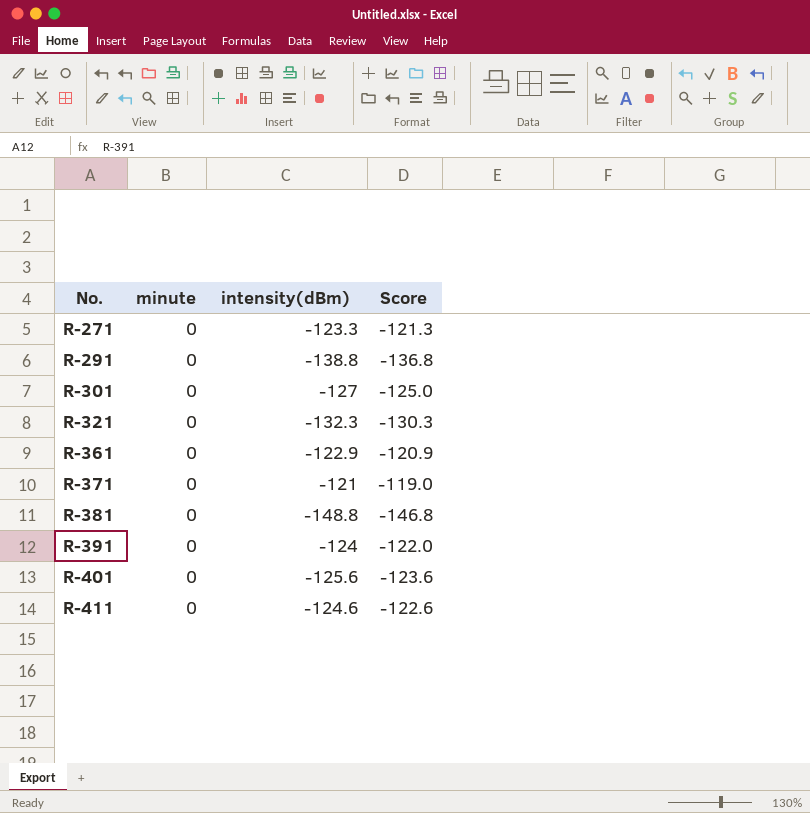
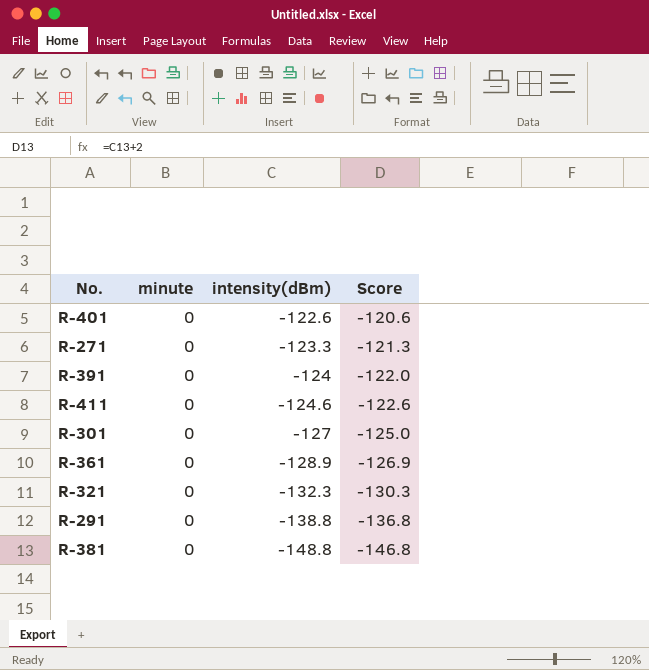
row order: No. ascending -> intensity(dBm) descending
row R-371: 0 | -121 | -119.0 -> none
R-401 | intensity(dBm): -125.6 -> -122.6
R-401 | Score: -123.6 -> -120.6
R-361 | intensity(dBm): -122.9 -> -128.9
R-361 | Score: -120.9 -> -126.9

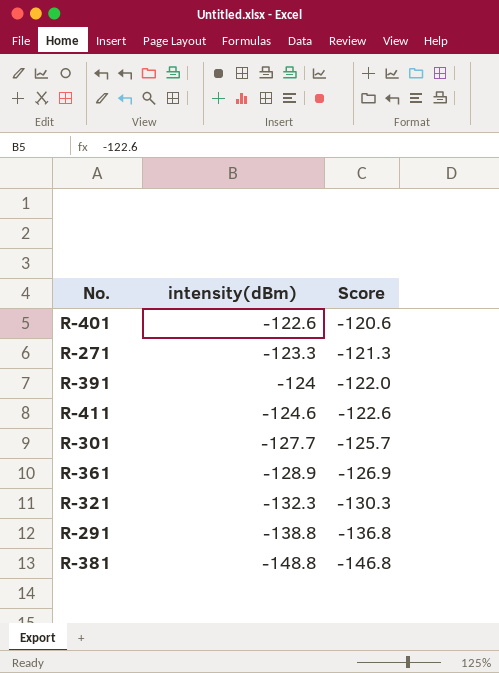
column minute | position: 2 -> none
R-301 | intensity(dBm): -127 -> -127.7
R-301 | Score: -125.0 -> -125.7

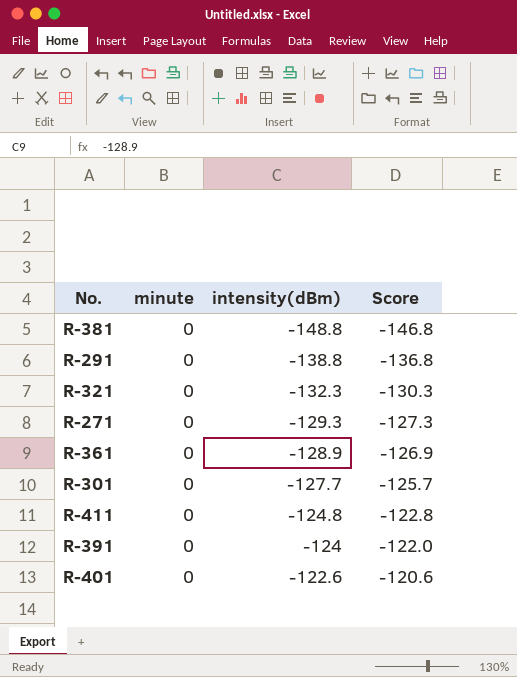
row order: intensity(dBm) descending -> intensity(dBm) ascending
column minute | position: none -> 2
R-271 | intensity(dBm): -123.3 -> -129.3
R-271 | Score: -121.3 -> -127.3
R-411 | intensity(dBm): -124.6 -> -124.8
R-411 | Score: -122.6 -> -122.8

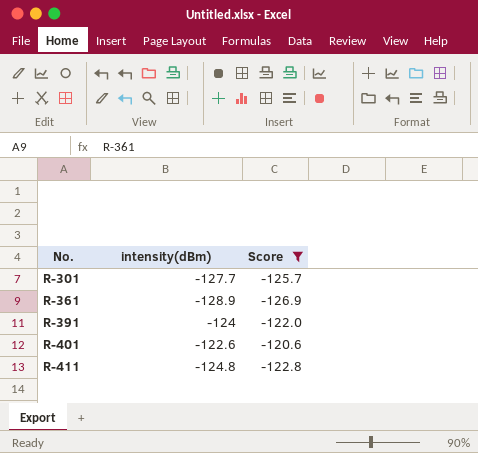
filter: none -> Score >= -126.9
row order: intensity(dBm) ascending -> No. ascending
column minute | position: 2 -> none

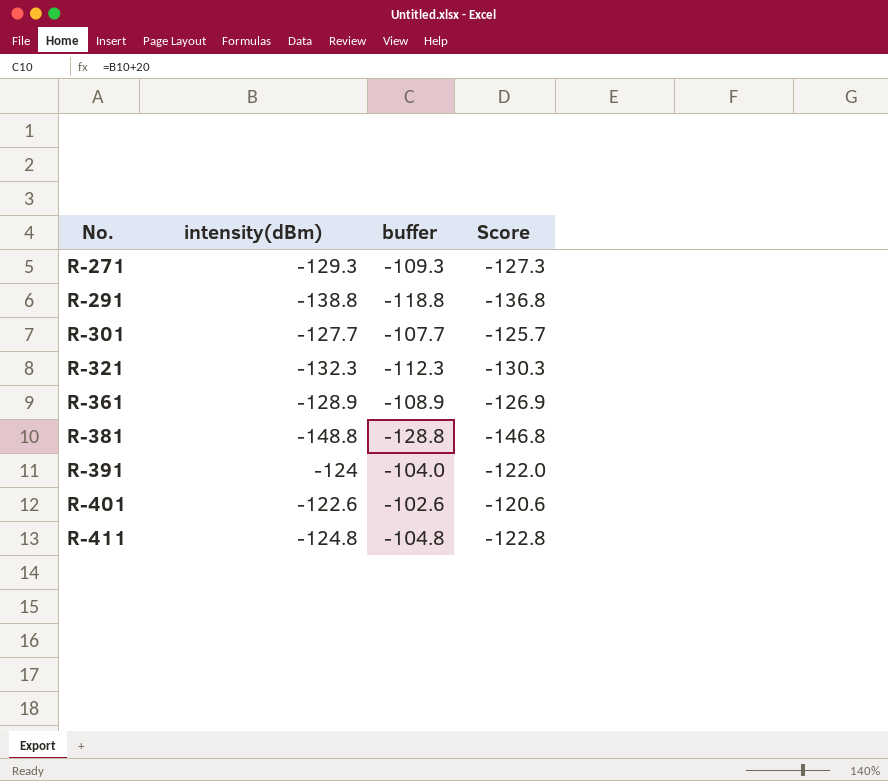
filter: Score >= -126.9 -> none
column buffer | formula: none -> [intensity(dBm)] + 20

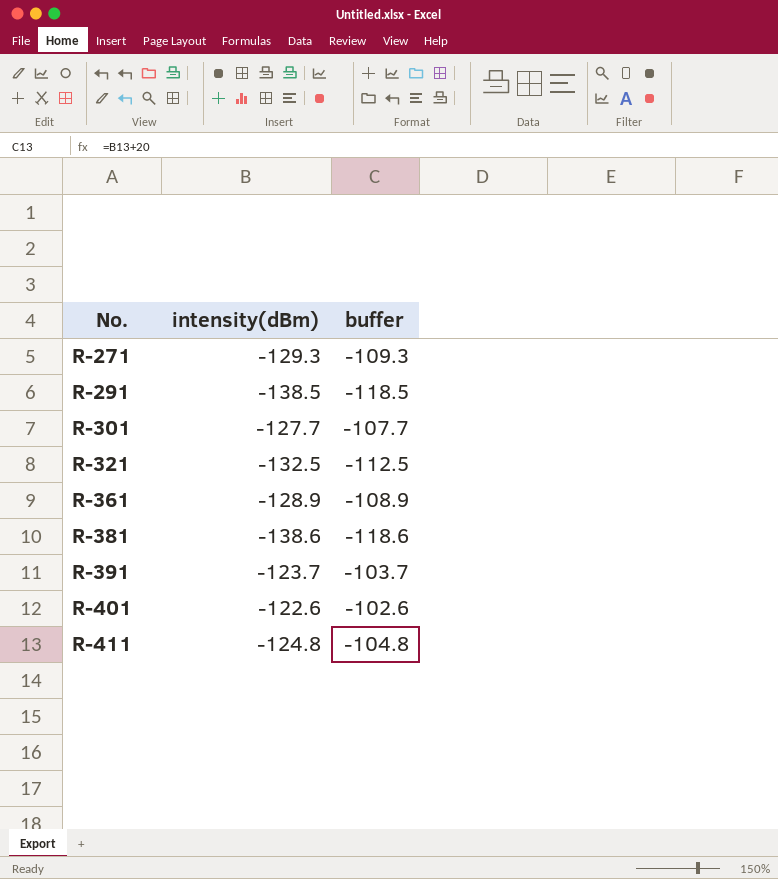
column Score | formula: [intensity(dBm)] + 2 -> none
R-291 | intensity(dBm): -138.8 -> -138.5
R-291 | buffer: -118.8 -> -118.5
R-321 | intensity(dBm): -132.3 -> -132.5
R-321 | buffer: -112.3 -> -112.5
R-381 | intensity(dBm): -148.8 -> -138.6
R-381 | buffer: -128.8 -> -118.6
R-391 | intensity(dBm): -124 -> -123.7
R-391 | buffer: -104.0 -> -103.7

